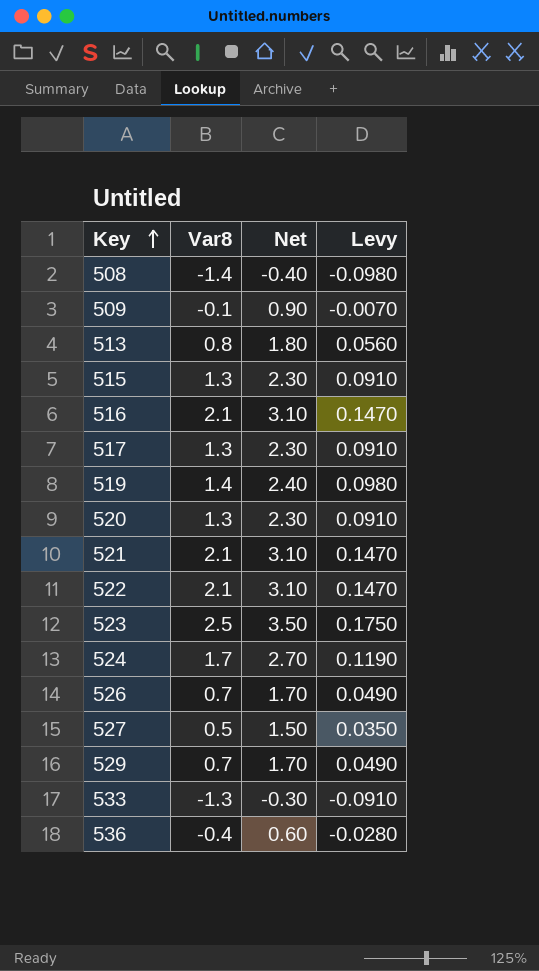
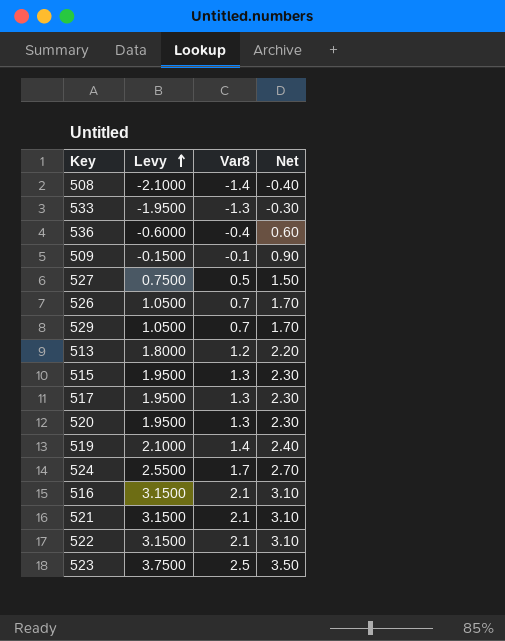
row order: Key ascending -> Levy ascending
column Levy | formula: [Var8] * 0.07 -> [Var8] * 1.5
column Levy | position: 4 -> 2
513 | Var8: 0.8 -> 1.2
513 | Net: 1.80 -> 2.20

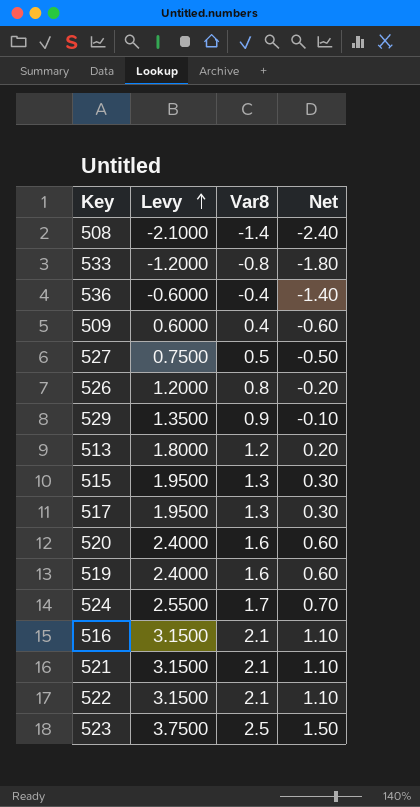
column Net | formula: [Var8] + 1 -> [Var8] - 1
533 | Levy: -1.9500 -> -1.2000
533 | Var8: -1.3 -> -0.8
509 | Levy: -0.1500 -> 0.6000
509 | Var8: -0.1 -> 0.4
526 | Levy: 1.0500 -> 1.2000
526 | Var8: 0.7 -> 0.8
529 | Levy: 1.0500 -> 1.3500
529 | Var8: 0.7 -> 0.9
520 | Levy: 1.9500 -> 2.4000
520 | Var8: 1.3 -> 1.6
519 | Levy: 2.1000 -> 2.4000
519 | Var8: 1.4 -> 1.6

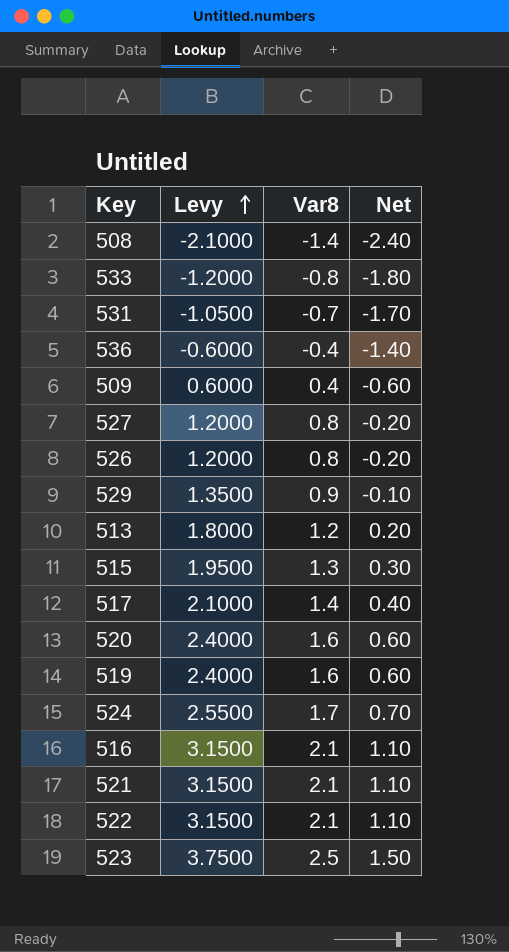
row 531: none -> -1.0500 | -0.7 | -1.70
527 | Levy: 0.7500 -> 1.2000
527 | Var8: 0.5 -> 0.8
527 | Net: -0.50 -> -0.20
517 | Levy: 1.9500 -> 2.1000
517 | Var8: 1.3 -> 1.4
517 | Net: 0.30 -> 0.40

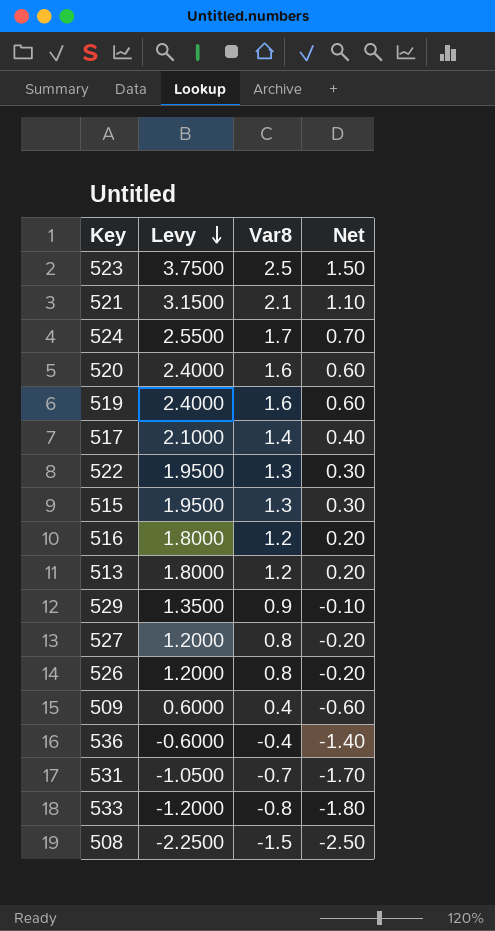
row order: Levy ascending -> Levy descending
522 | Levy: 3.1500 -> 1.9500
522 | Var8: 2.1 -> 1.3
522 | Net: 1.10 -> 0.30
516 | Levy: 3.1500 -> 1.8000
516 | Var8: 2.1 -> 1.2
516 | Net: 1.10 -> 0.20
508 | Levy: -2.1000 -> -2.2500
508 | Var8: -1.4 -> -1.5
508 | Net: -2.40 -> -2.50

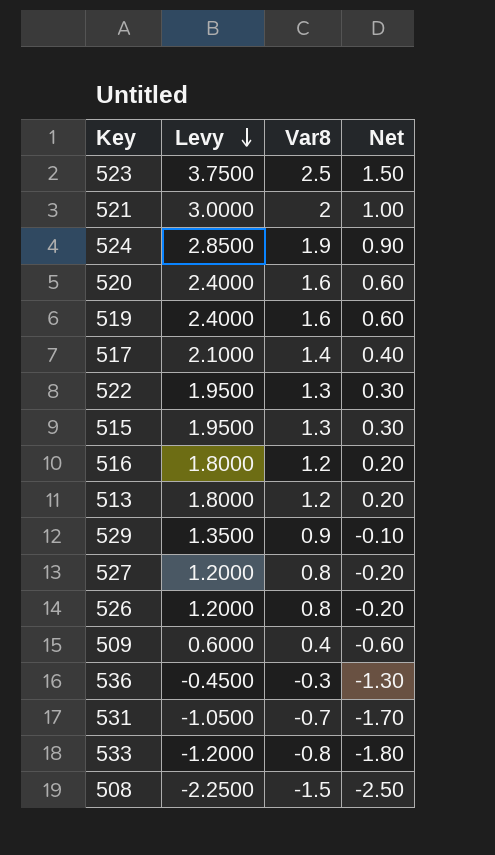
521 | Levy: 3.1500 -> 3.0000
521 | Var8: 2.1 -> 2
521 | Net: 1.10 -> 1.00
524 | Levy: 2.5500 -> 2.8500
524 | Var8: 1.7 -> 1.9
524 | Net: 0.70 -> 0.90
536 | Levy: -0.6000 -> -0.4500
536 | Var8: -0.4 -> -0.3
536 | Net: -1.40 -> -1.30

